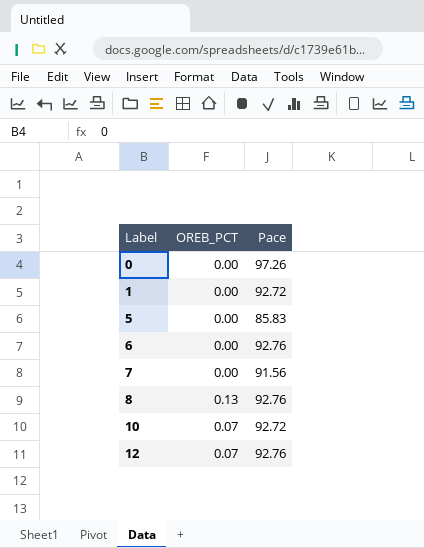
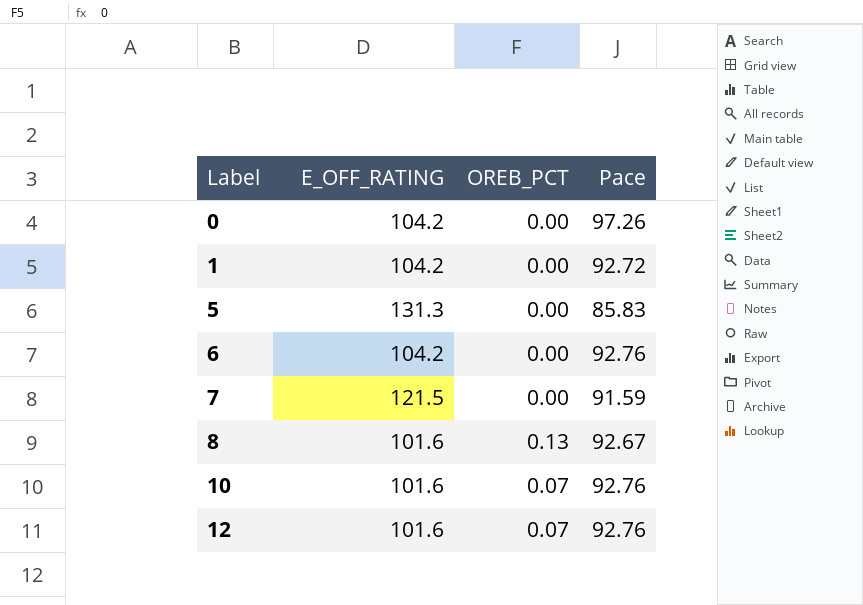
column E_OFF_RATING | position: none -> 2
7 | Pace: 91.56 -> 91.59
8 | Pace: 92.76 -> 92.67
10 | Pace: 92.72 -> 92.76

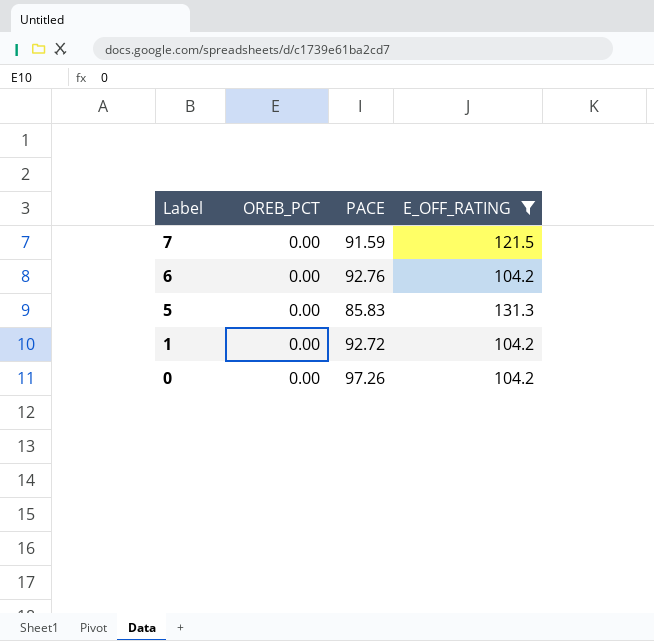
filter: none -> E_OFF_RATING != 101.6
row order: Label ascending -> Label descending
column name: Pace -> PACE
column E_OFF_RATING | position: 2 -> 4

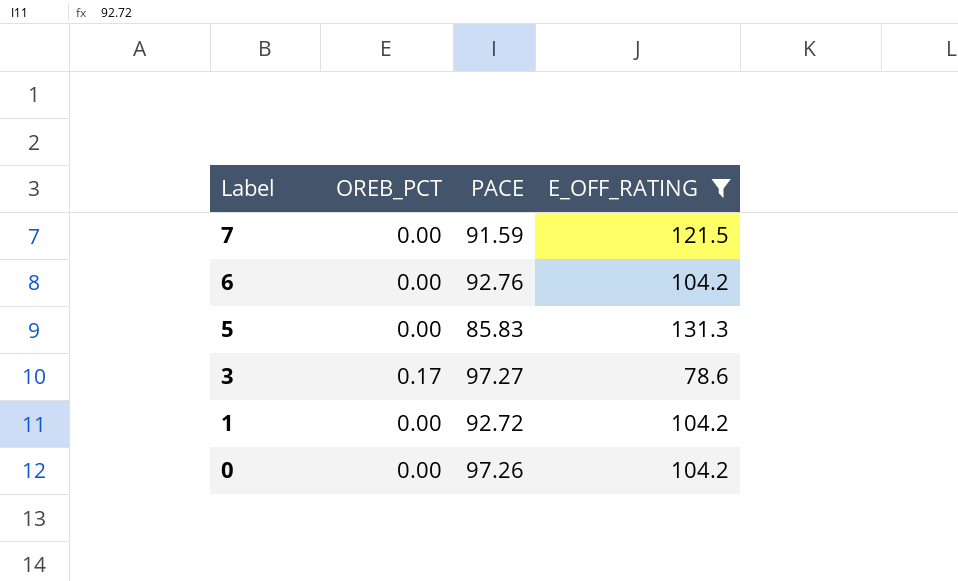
row 3: none -> 0.17 | 97.27 | 78.6

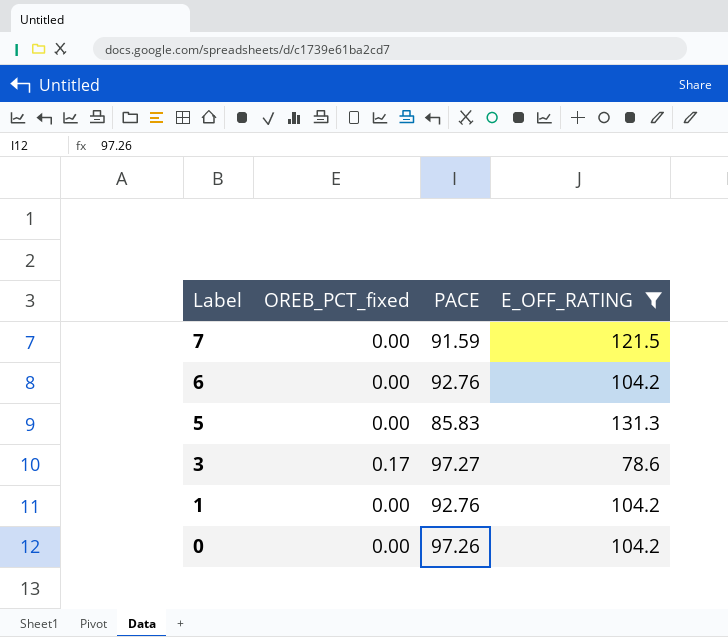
column name: OREB_PCT -> OREB_PCT_fixed
1 | PACE: 92.72 -> 92.76

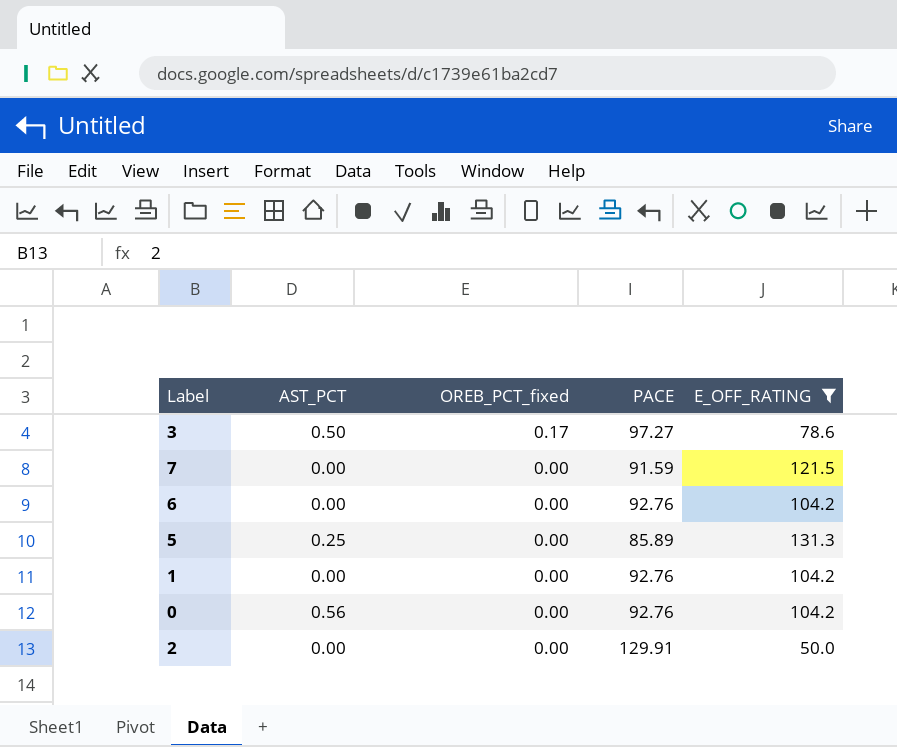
row order: Label descending -> OREB_PCT_fixed descending
column AST_PCT | position: none -> 2
5 | PACE: 85.83 -> 85.89
0 | PACE: 97.26 -> 92.76
row 2: none -> 0.00 | 0.00 | 129.91 | 50.0

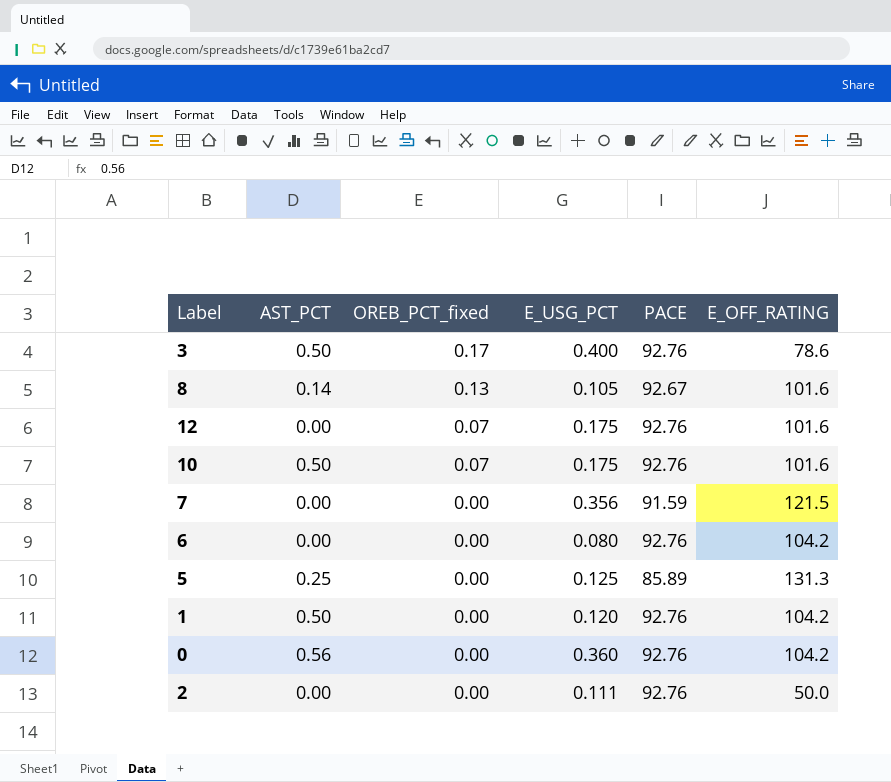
filter: E_OFF_RATING != 101.6 -> none
column E_USG_PCT | position: none -> 4
3 | PACE: 97.27 -> 92.76
1 | AST_PCT: 0.00 -> 0.50
2 | PACE: 129.91 -> 92.76

